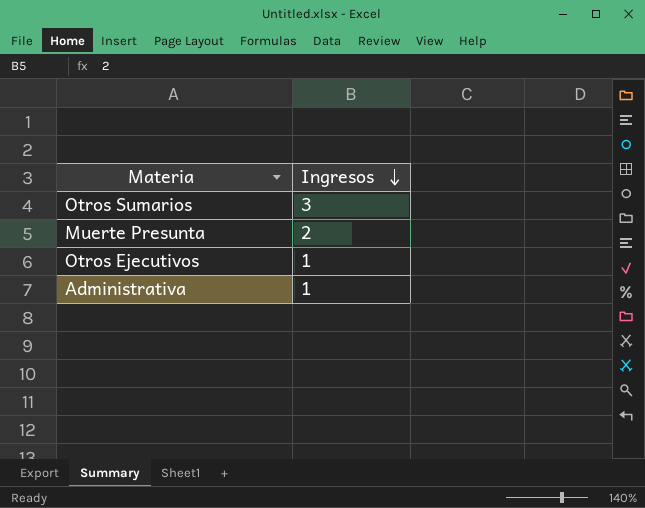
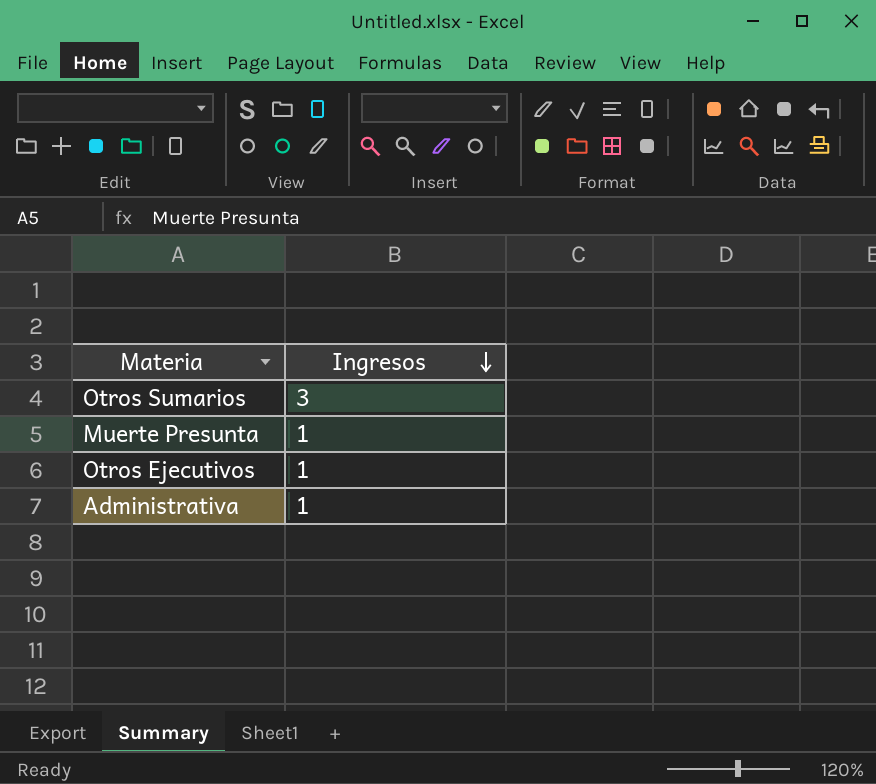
Muerte Presunta | Ingresos: 2 -> 1

